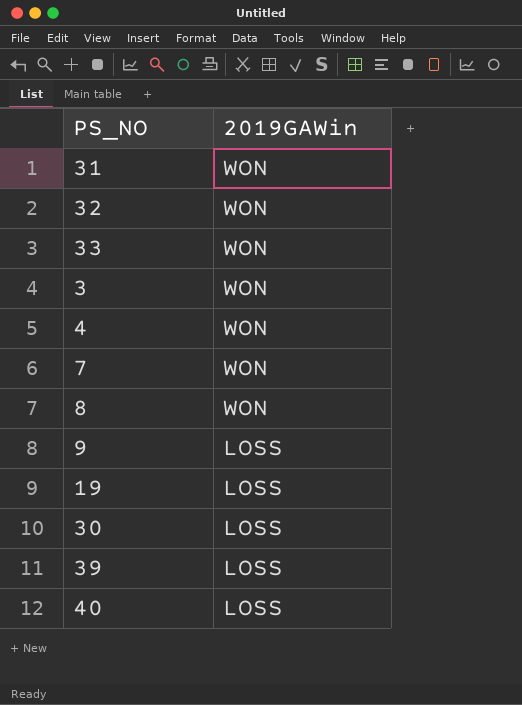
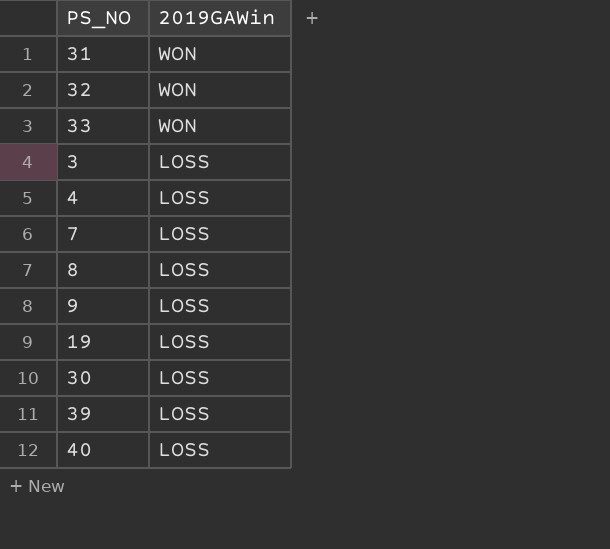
3 | 2019GAWin: WON -> LOSS
4 | 2019GAWin: WON -> LOSS
7 | 2019GAWin: WON -> LOSS
8 | 2019GAWin: WON -> LOSS

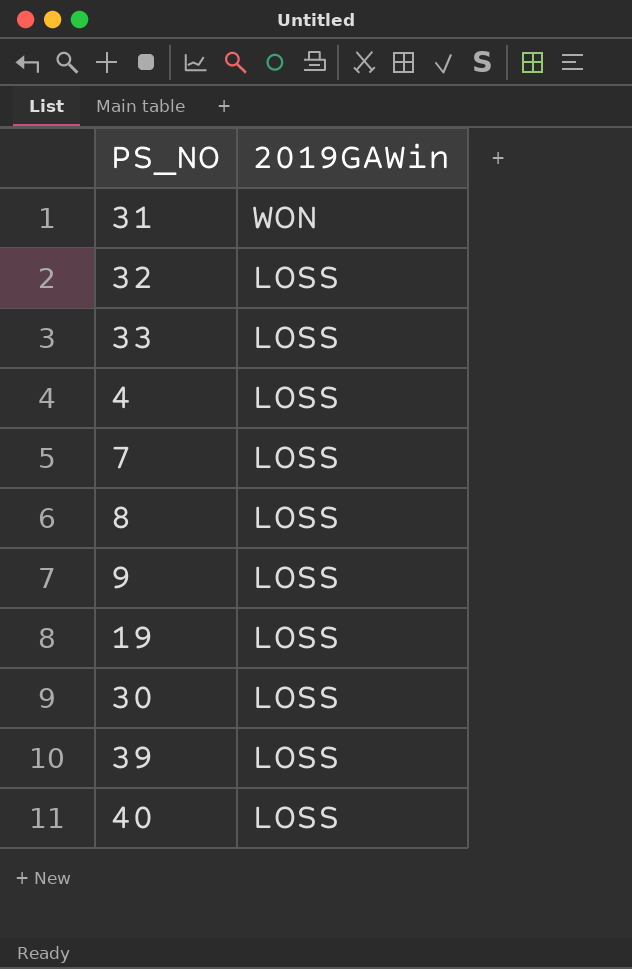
row 3: LOSS -> none
32 | 2019GAWin: WON -> LOSS
33 | 2019GAWin: WON -> LOSS

